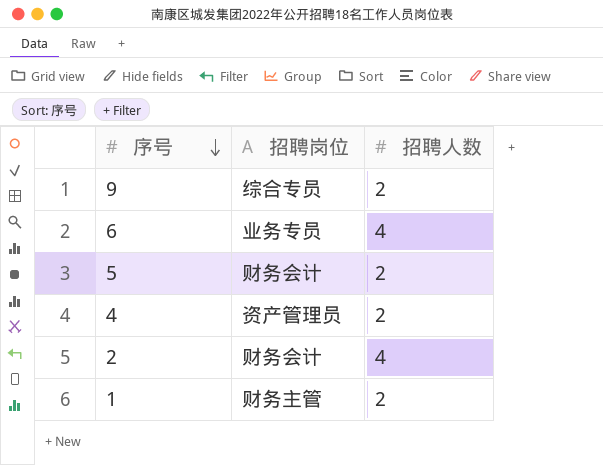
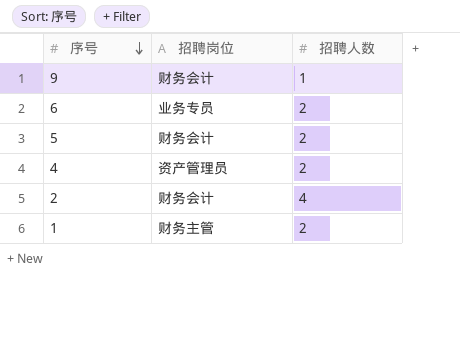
9 | 招聘岗位: 综合专员 -> 财务会计
9 | 招聘人数: 2 -> 1
6 | 招聘人数: 4 -> 2

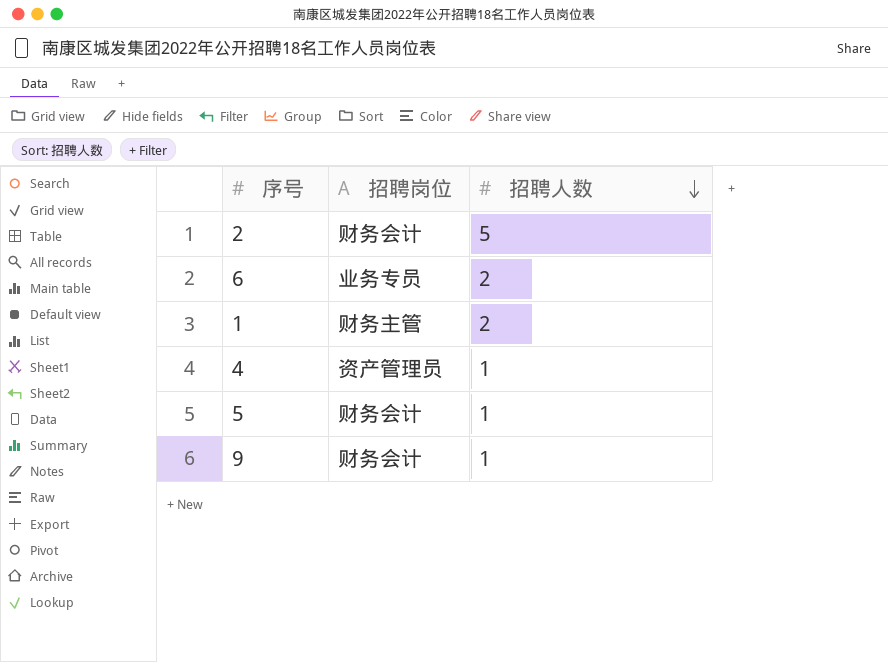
row order: 序号 descending -> 招聘人数 descending
2 | 招聘人数: 4 -> 5
4 | 招聘人数: 2 -> 1
5 | 招聘人数: 2 -> 1

